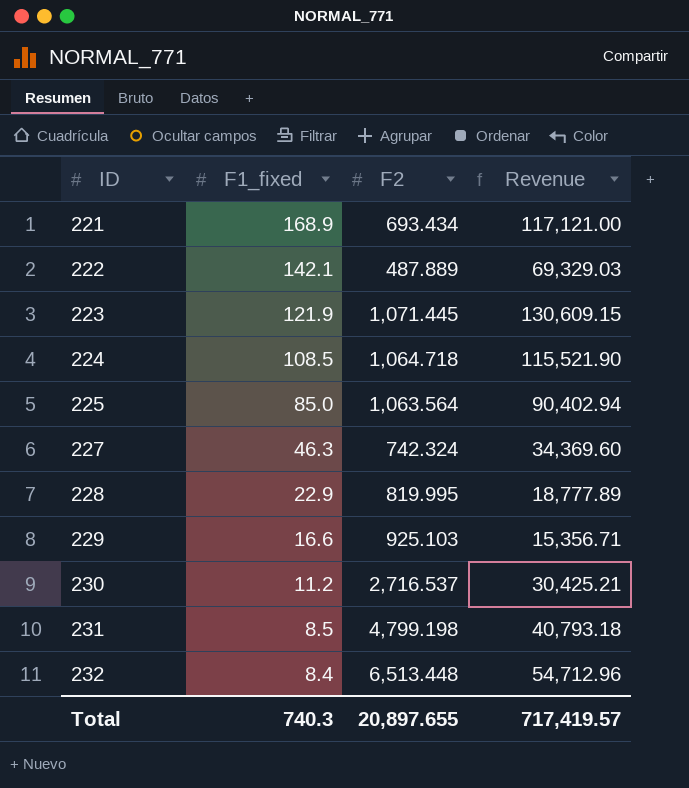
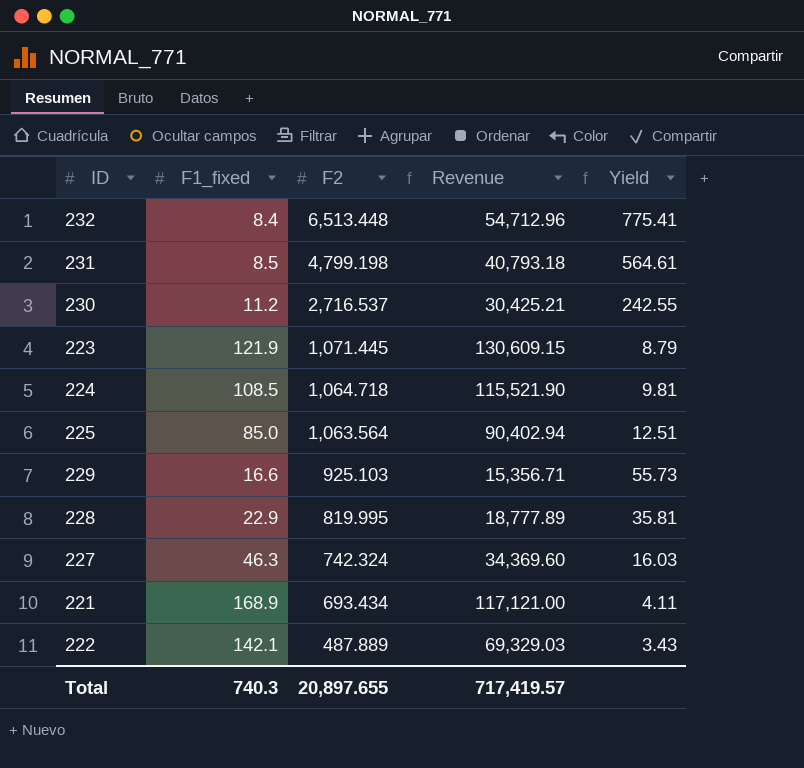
row order: ID ascending -> F2 descending
column Yield | formula: none -> [F2] / [F1_fixed]

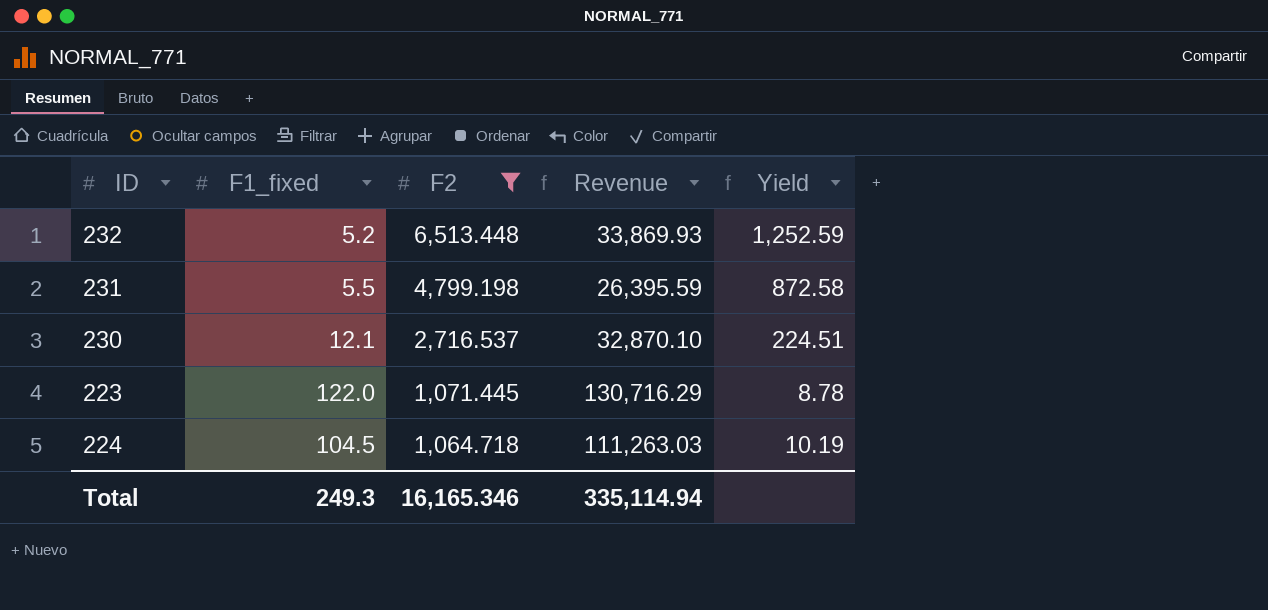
filter: none -> F2 >= 1,064.718
232 | F1_fixed: 8.4 -> 5.2
232 | Revenue: 54,712.96 -> 33,869.93
232 | Yield: 775.41 -> 1,252.59
231 | F1_fixed: 8.5 -> 5.5
231 | Revenue: 40,793.18 -> 26,395.59
231 | Yield: 564.61 -> 872.58
230 | F1_fixed: 11.2 -> 12.1
230 | Revenue: 30,425.21 -> 32,870.10
230 | Yield: 242.55 -> 224.51
223 | F1_fixed: 121.9 -> 122.0
223 | Revenue: 130,609.15 -> 130,716.29
223 | Yield: 8.79 -> 8.78
224 | F1_fixed: 108.5 -> 104.5
224 | Revenue: 115,521.90 -> 111,263.03
224 | Yield: 9.81 -> 10.19
Total | F1_fixed: 740.3 -> 249.3
Total | F2: 20,897.655 -> 16,165.346
Total | Revenue: 717,419.57 -> 335,114.94

